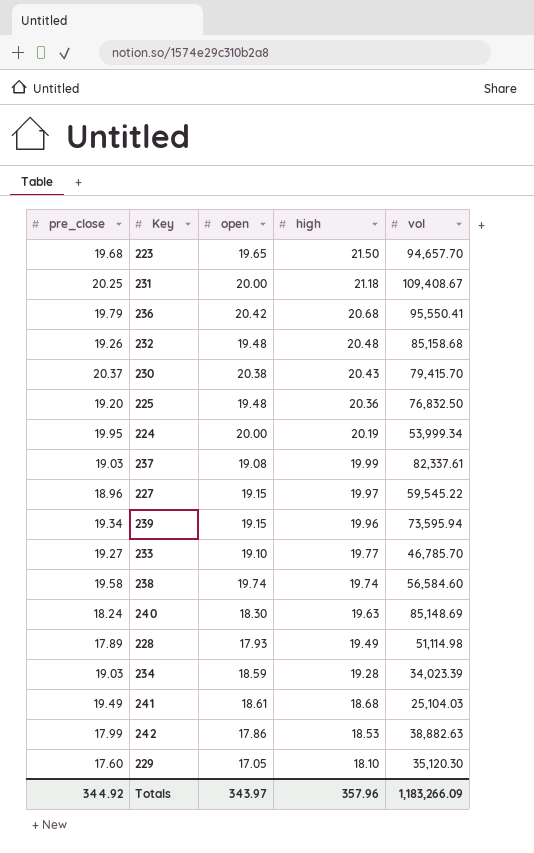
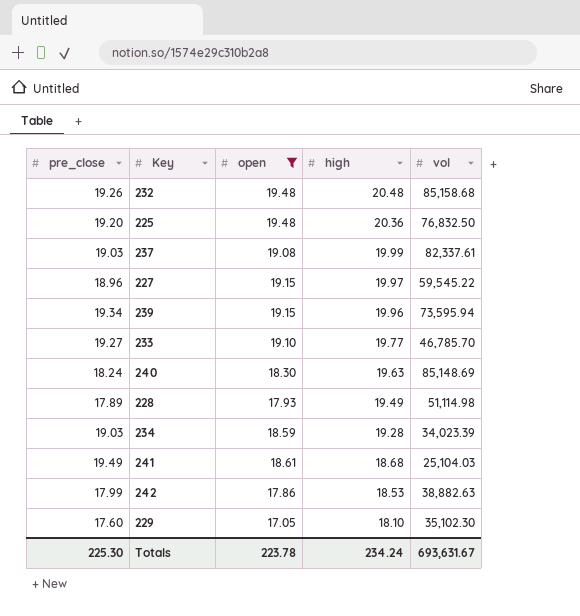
filter: none -> open <= 19.48
229 | vol: 35,120.30 -> 35,102.30
Totals | pre_close: 344.92 -> 225.30
Totals | open: 343.97 -> 223.78
Totals | high: 357.96 -> 234.24
Totals | vol: 1,183,266.09 -> 693,631.67

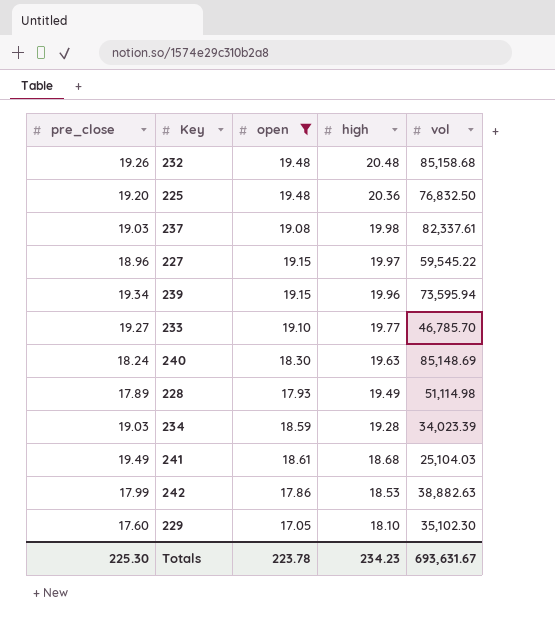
237 | high: 19.99 -> 19.98
Totals | high: 234.24 -> 234.23

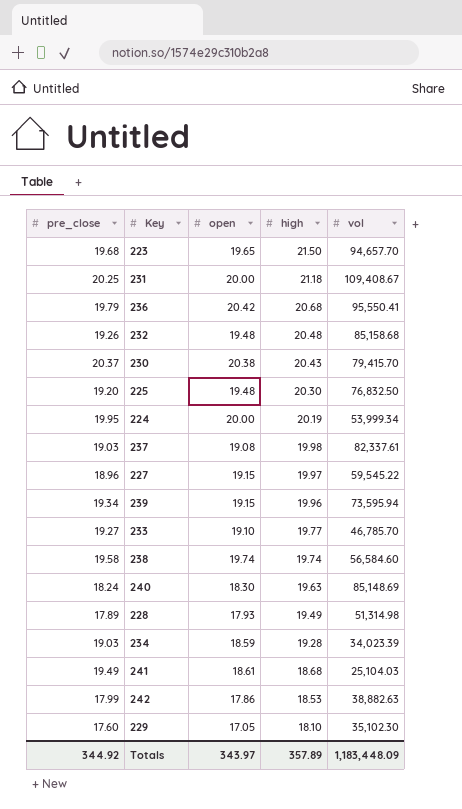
filter: open <= 19.48 -> none
225 | high: 20.36 -> 20.30
228 | vol: 51,114.98 -> 51,314.98
Totals | pre_close: 225.30 -> 344.92
Totals | open: 223.78 -> 343.97
Totals | high: 234.23 -> 357.89
Totals | vol: 693,631.67 -> 1,183,448.09

